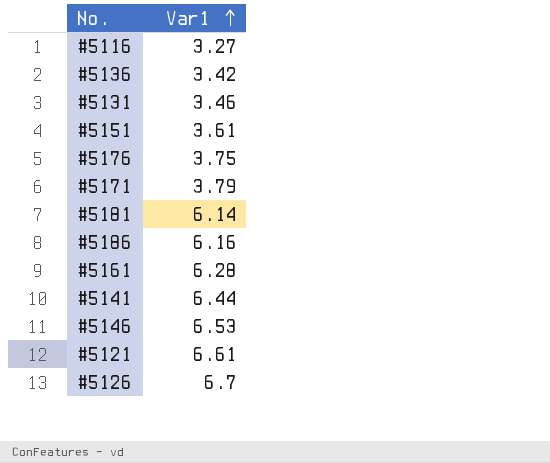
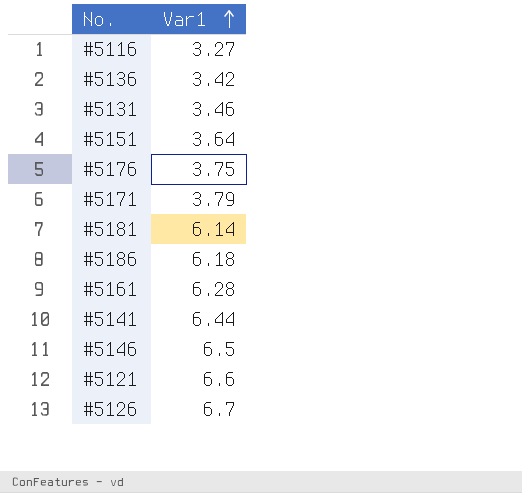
#5151 | Var1: 3.61 -> 3.64
#5186 | Var1: 6.16 -> 6.18
#5146 | Var1: 6.53 -> 6.5
#5121 | Var1: 6.61 -> 6.6

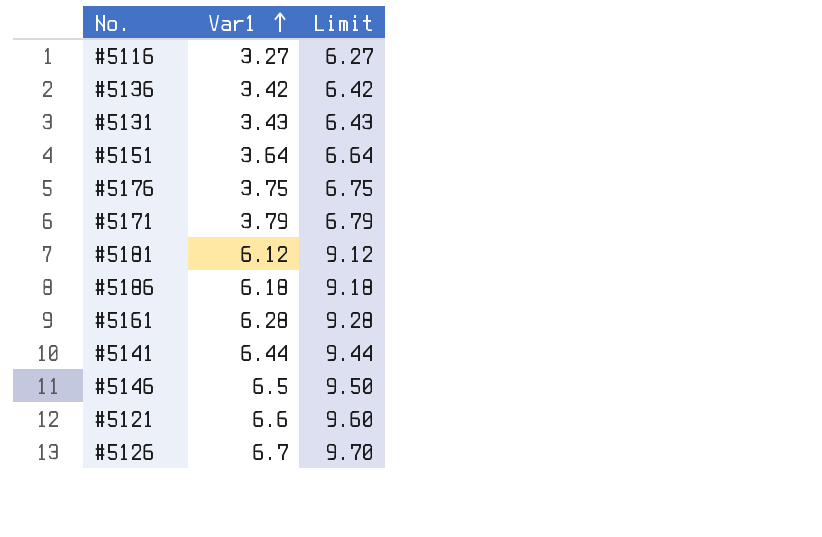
column Limit | formula: none -> [Var1] + 3
#5131 | Var1: 3.46 -> 3.43
#5181 | Var1: 6.14 -> 6.12

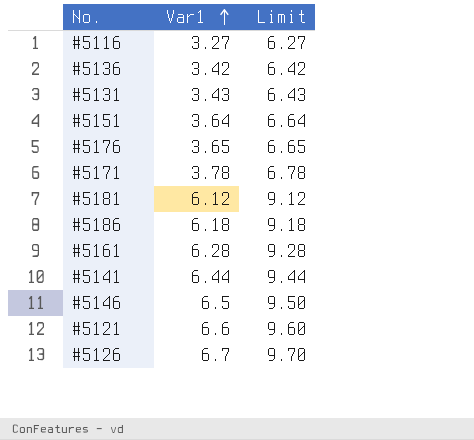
#5176 | Var1: 3.75 -> 3.65
#5176 | Limit: 6.75 -> 6.65
#5171 | Var1: 3.79 -> 3.78
#5171 | Limit: 6.79 -> 6.78

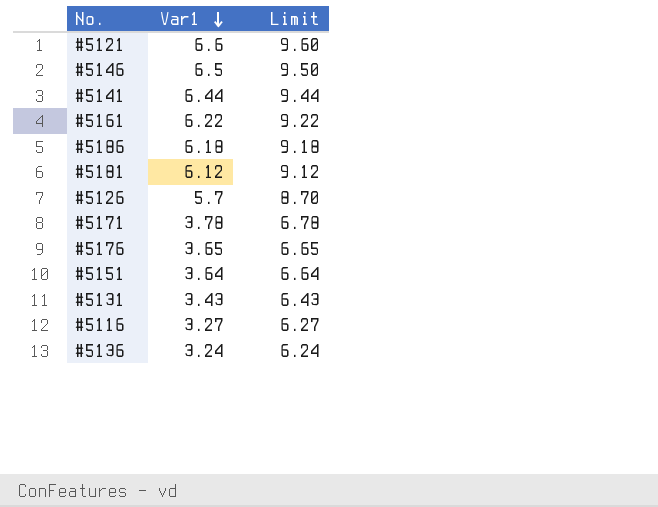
row order: Var1 ascending -> Var1 descending
#5161 | Var1: 6.28 -> 6.22
#5161 | Limit: 9.28 -> 9.22
#5126 | Var1: 6.7 -> 5.7
#5126 | Limit: 9.70 -> 8.70
#5136 | Var1: 3.42 -> 3.24
#5136 | Limit: 6.42 -> 6.24

